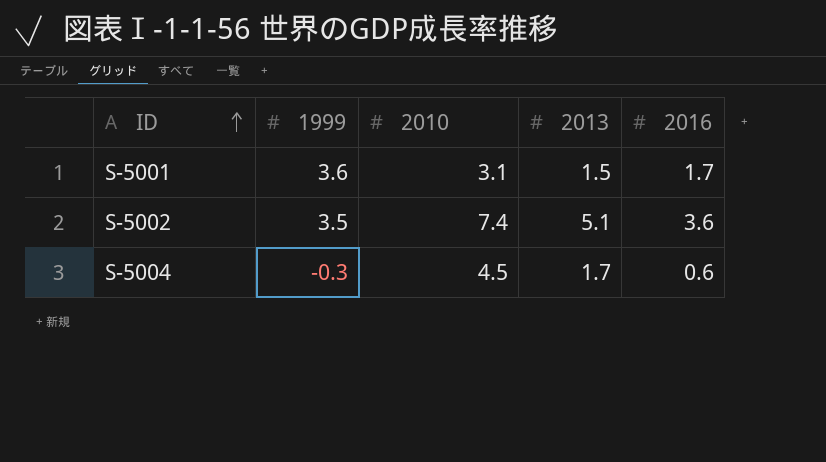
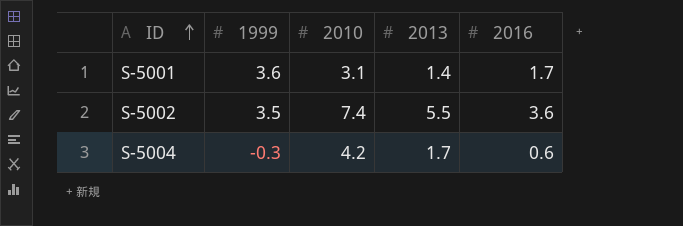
S-5001 | 2013: 1.5 -> 1.4
S-5002 | 2013: 5.1 -> 5.5
S-5004 | 2010: 4.5 -> 4.2

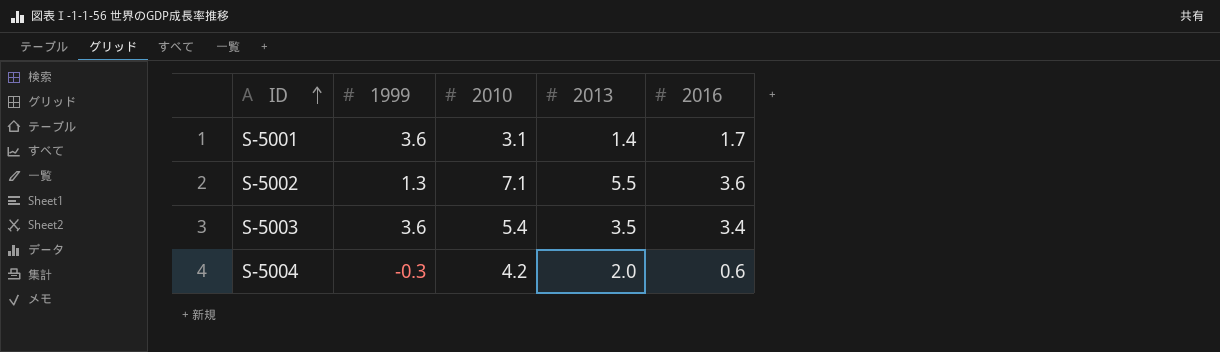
S-5002 | 1999: 3.5 -> 1.3
S-5002 | 2010: 7.4 -> 7.1
row S-5003: none -> 3.6 | 5.4 | 3.5 | 3.4
S-5004 | 2013: 1.7 -> 2.0

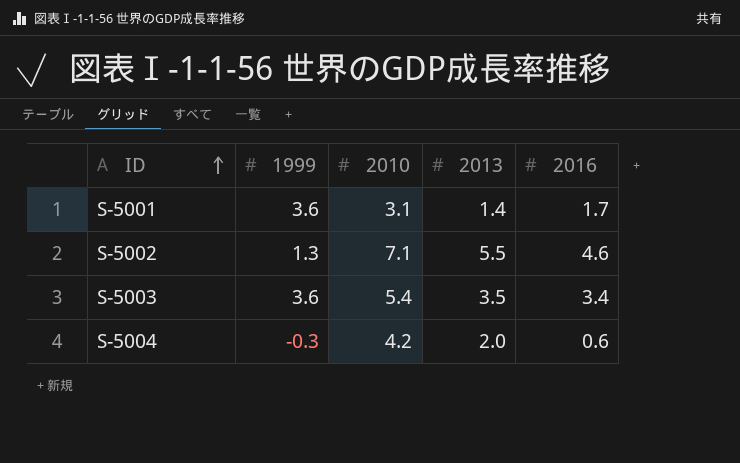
S-5002 | 2016: 3.6 -> 4.6

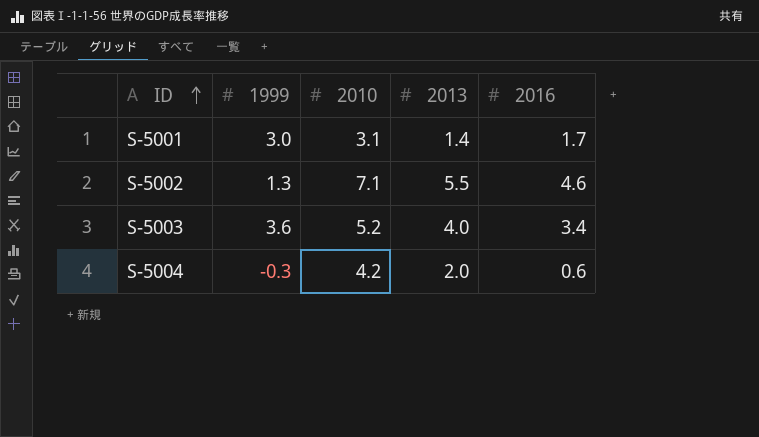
S-5001 | 1999: 3.6 -> 3.0
S-5003 | 2010: 5.4 -> 5.2
S-5003 | 2013: 3.5 -> 4.0

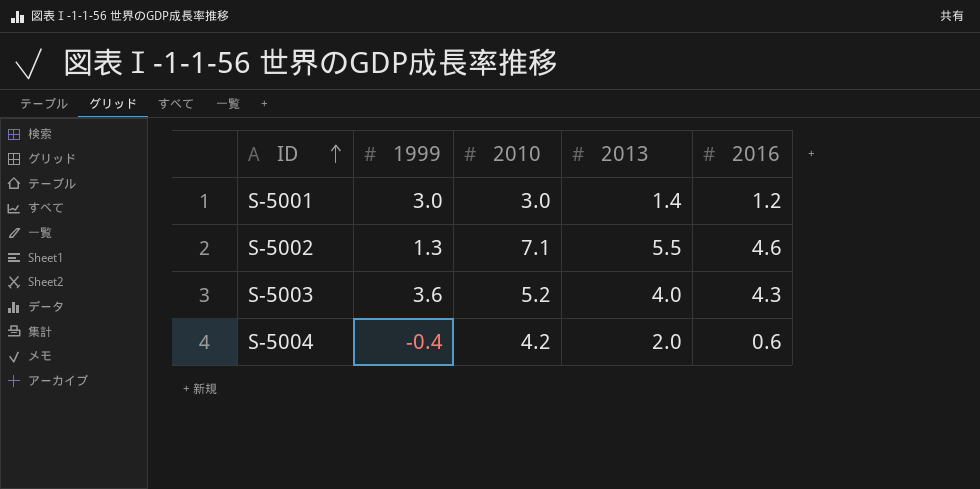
S-5001 | 2010: 3.1 -> 3.0
S-5001 | 2016: 1.7 -> 1.2
S-5003 | 2016: 3.4 -> 4.3
S-5004 | 1999: -0.3 -> -0.4

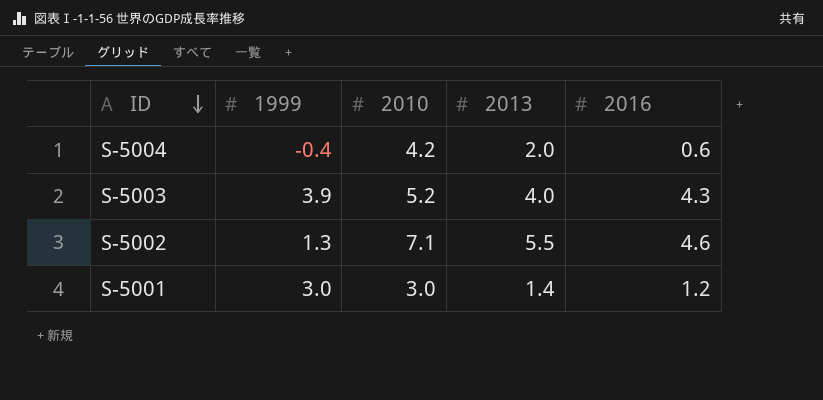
row order: ID ascending -> ID descending
S-5003 | 1999: 3.6 -> 3.9

